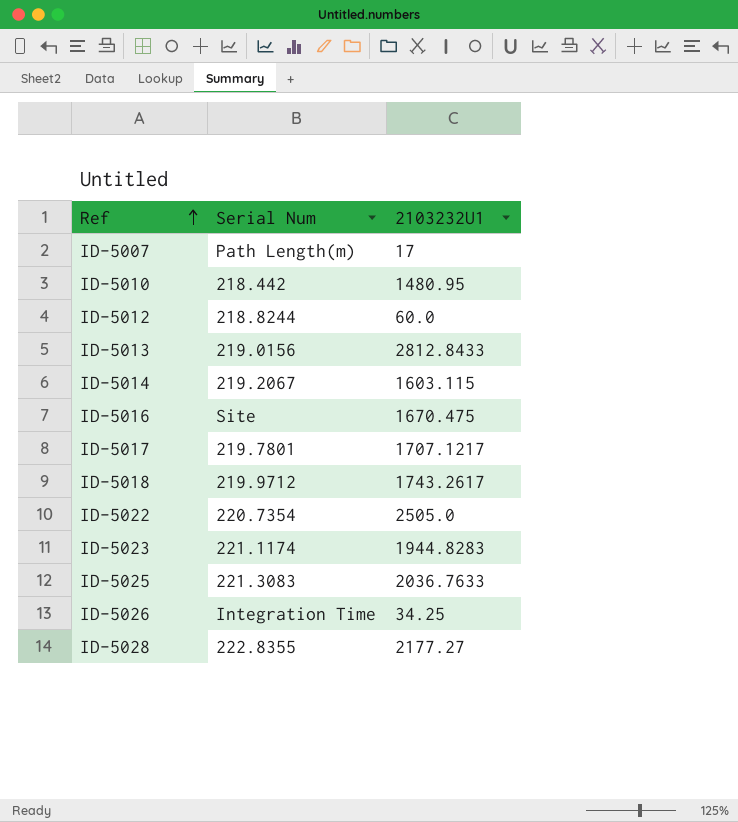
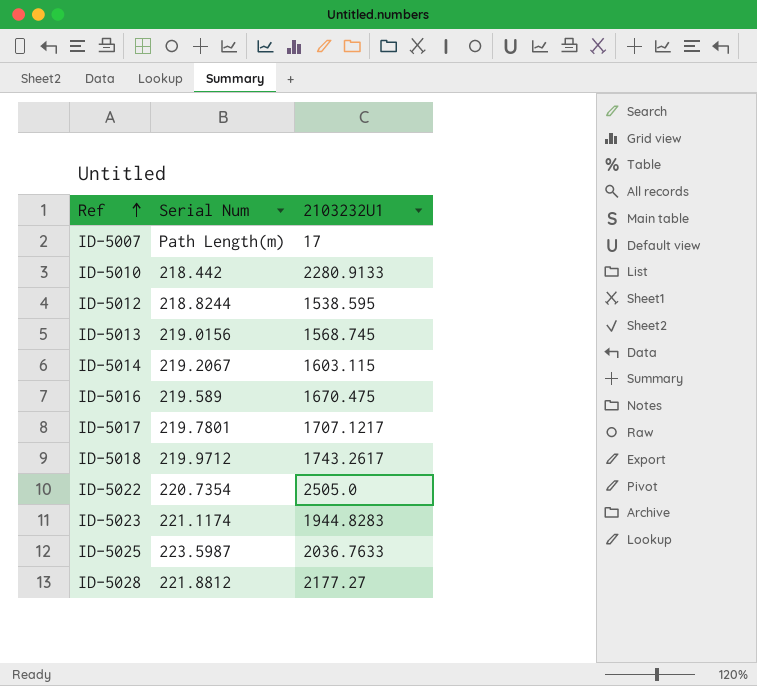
row ID-5026: Integration Time | 34.25 -> none
ID-5010 | 2103232U1: 1480.95 -> 2280.9133
ID-5012 | 2103232U1: 60.0 -> 1538.595
ID-5013 | 2103232U1: 2812.8433 -> 1568.745
ID-5016 | Serial Num: Site -> 219.589
ID-5025 | Serial Num: 221.3083 -> 223.5987
ID-5028 | Serial Num: 222.8355 -> 221.8812

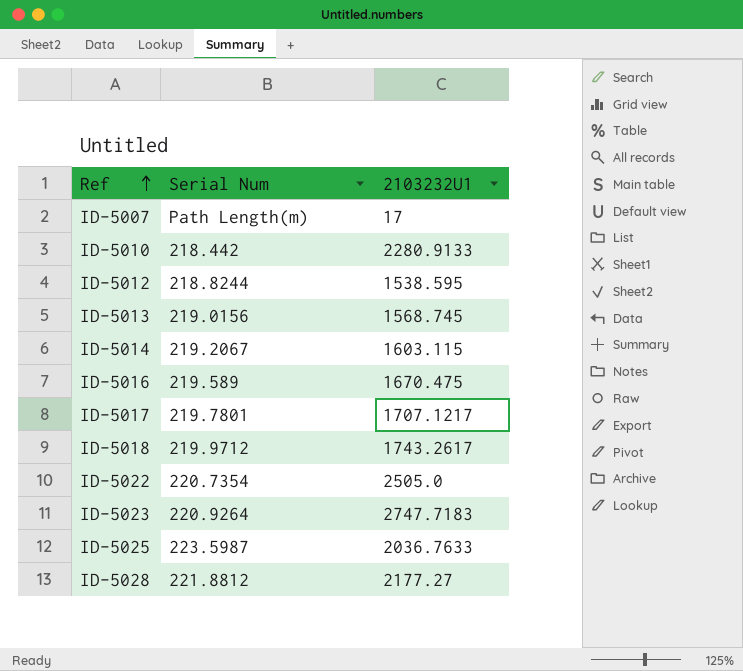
ID-5023 | Serial Num: 221.1174 -> 220.9264
ID-5023 | 2103232U1: 1944.8283 -> 2747.7183

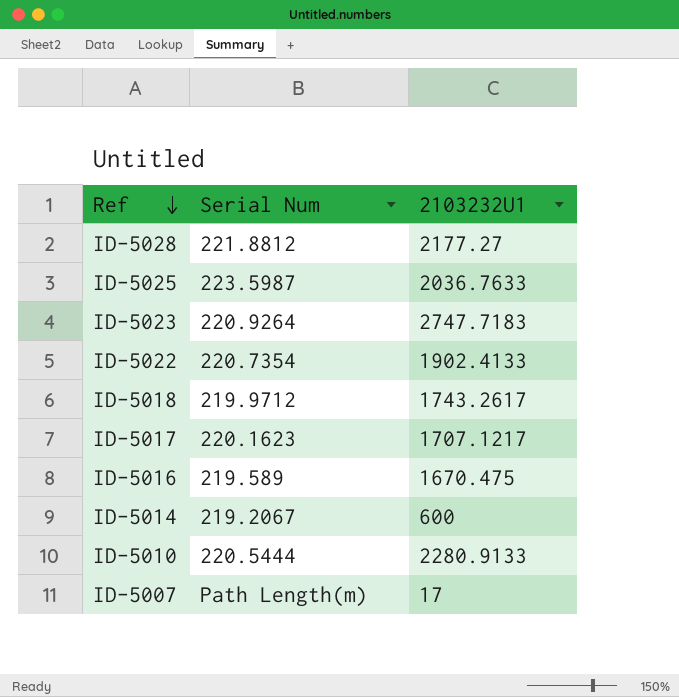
row order: Ref ascending -> Ref descending
row ID-5012: 218.8244 | 1538.595 -> none
row ID-5013: 219.0156 | 1568.745 -> none
ID-5022 | 2103232U1: 2505.0 -> 1902.4133
ID-5017 | Serial Num: 219.7801 -> 220.1623
ID-5014 | 2103232U1: 1603.115 -> 600
ID-5010 | Serial Num: 218.442 -> 220.5444

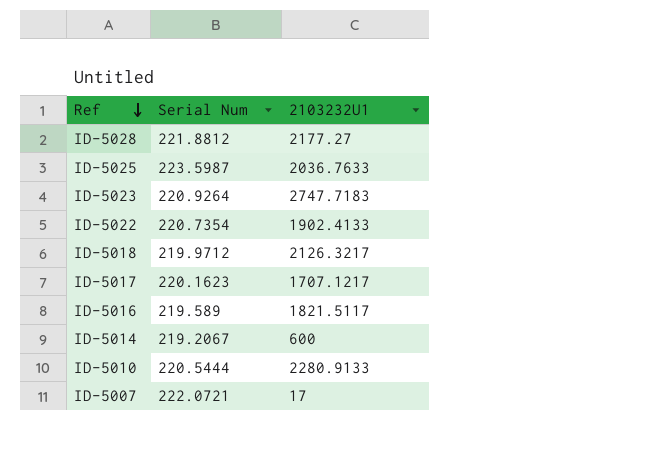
ID-5018 | 2103232U1: 1743.2617 -> 2126.3217
ID-5016 | 2103232U1: 1670.475 -> 1821.5117
ID-5007 | Serial Num: Path Length(m) -> 222.0721

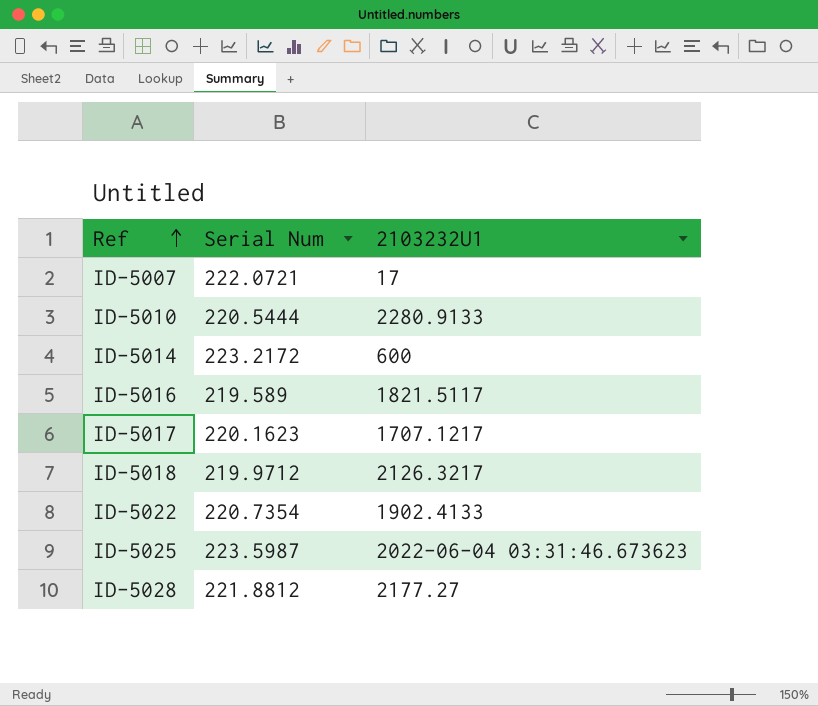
row order: Ref descending -> Ref ascending
row ID-5023: 220.9264 | 2747.7183 -> none
ID-5014 | Serial Num: 219.2067 -> 223.2172
ID-5025 | 2103232U1: 2036.7633 -> 2022-06-04 03:31:46.673623

